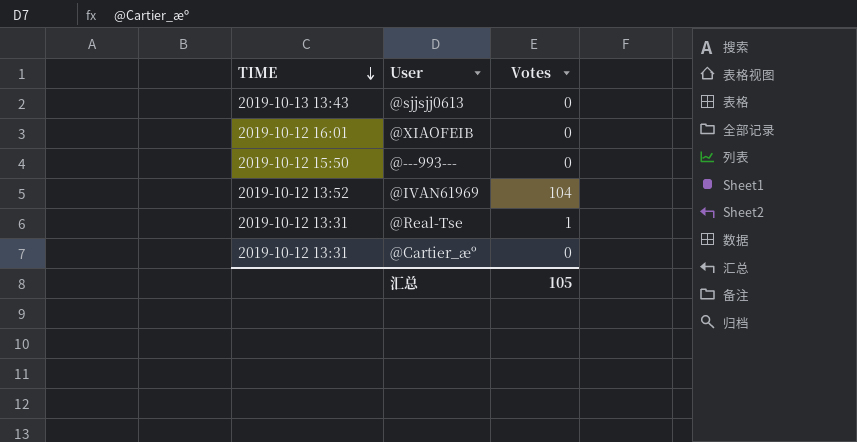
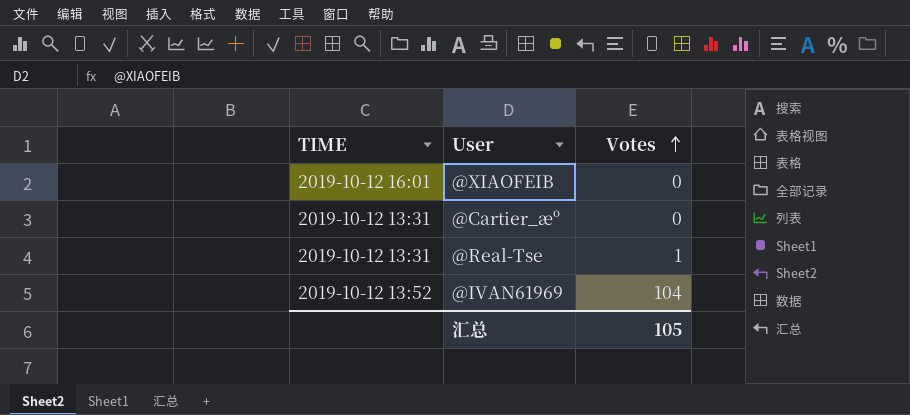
row order: TIME descending -> Votes ascending
row @sjjsjj0613: 2019-10-13 13:43 | 0 -> none
row @---993---: 2019-10-12 15:50 | 0 -> none

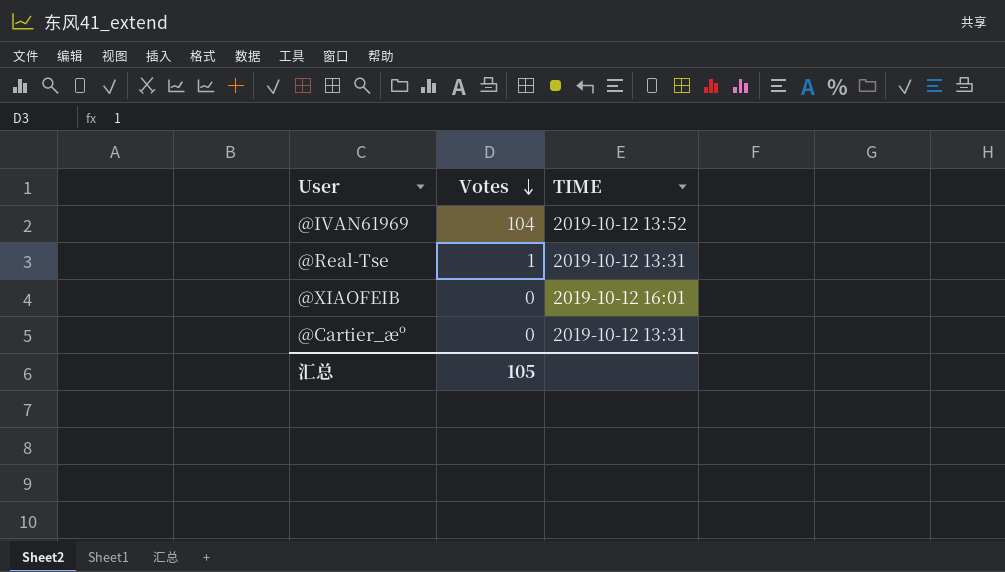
row order: Votes ascending -> Votes descending
column TIME | position: 1 -> 3

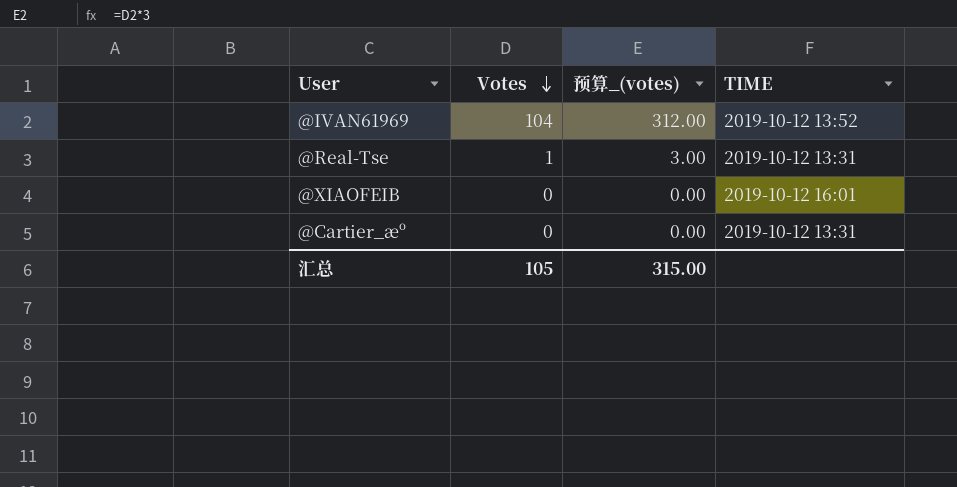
column 预算_(votes) | formula: none -> [Votes] * 3

